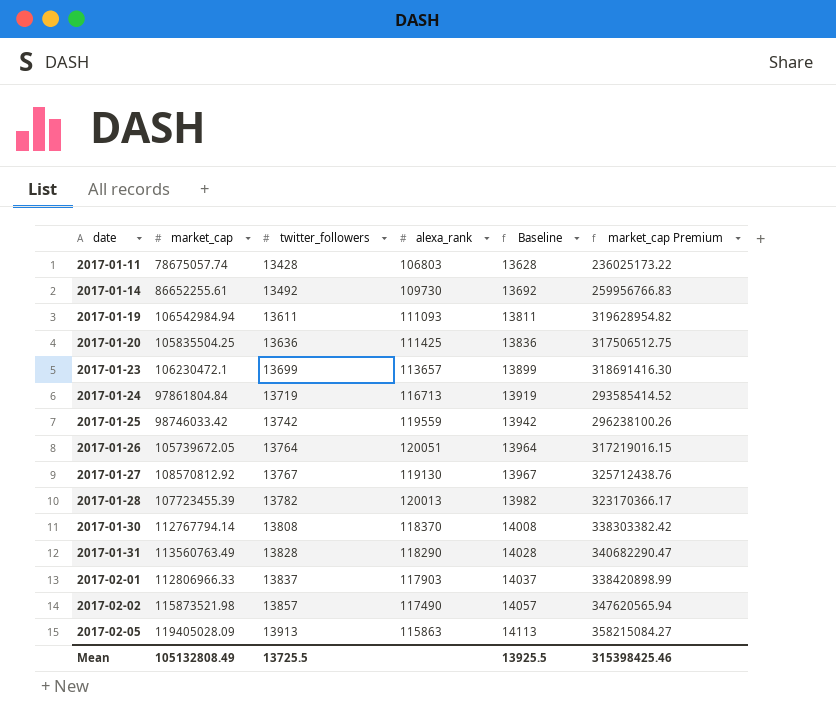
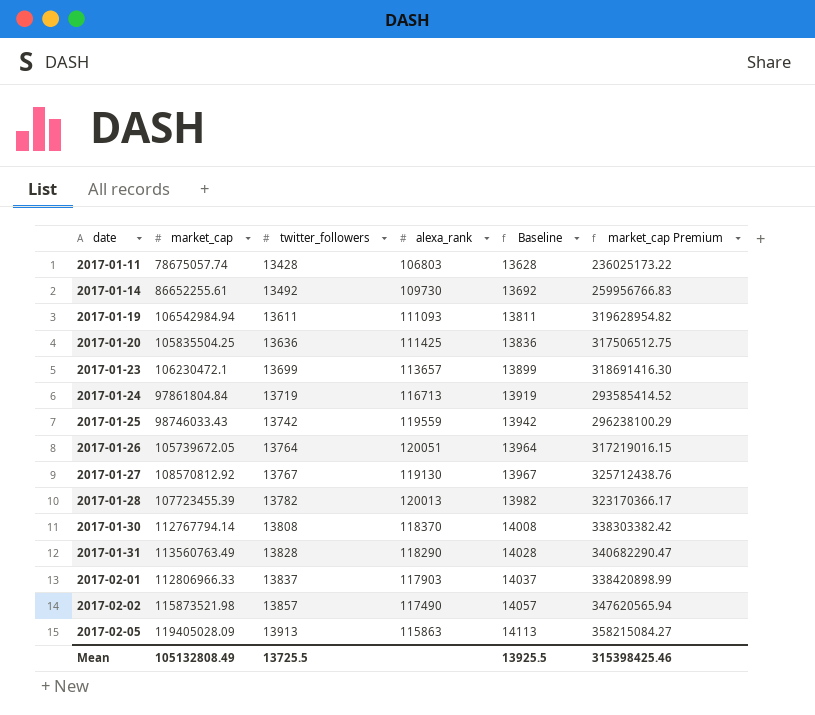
2017-01-25 | market_cap: 98746033.42 -> 98746033.43
2017-01-25 | market_cap Premium: 296238100.26 -> 296238100.29

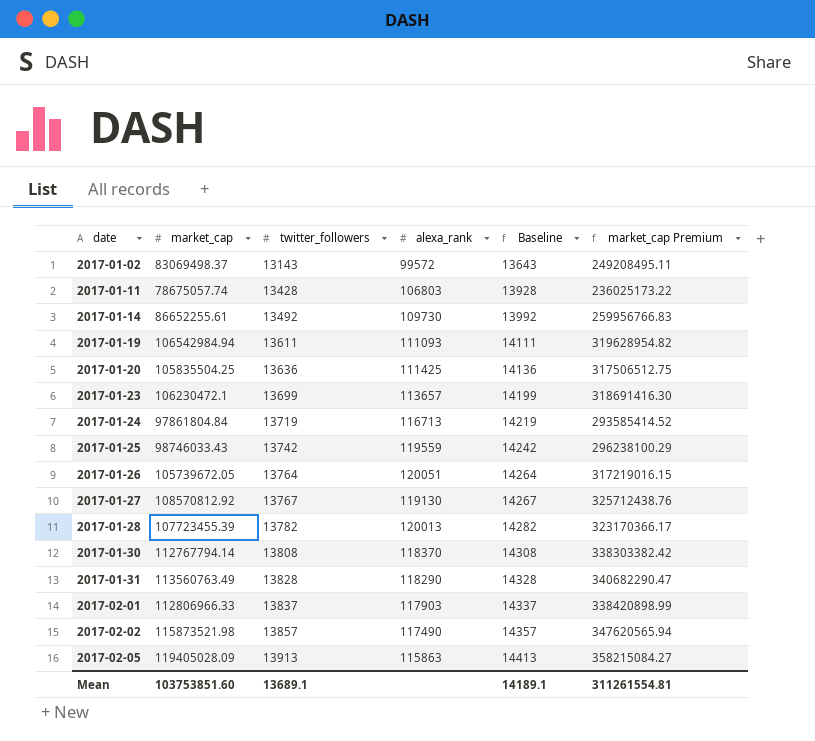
column Baseline | formula: [twitter_followers] + 200 -> [twitter_followers] + 500
row 2017-01-02: none -> 83069498.37 | 13143 | 99572 | 13643 | 249208495.11
Mean | market_cap: 105132808.49 -> 103753851.60
Mean | twitter_followers: 13725.5 -> 13689.1
Mean | Baseline: 13925.5 -> 14189.1
Mean | market_cap Premium: 315398425.46 -> 311261554.81

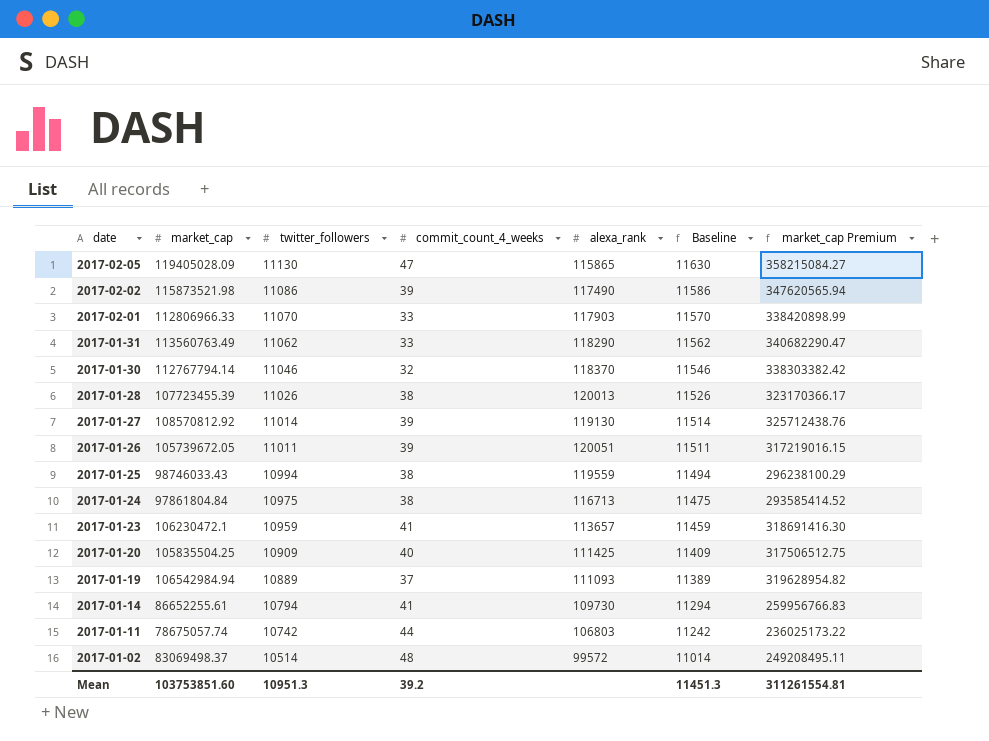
row order: date ascending -> date descending
column commit_count_4_weeks | position: none -> 4
2017-02-05 | twitter_followers: 13913 -> 11130
2017-02-05 | alexa_rank: 115863 -> 115865
2017-02-05 | Baseline: 14413 -> 11630
2017-02-02 | twitter_followers: 13857 -> 11086
2017-02-02 | Baseline: 14357 -> 11586
2017-02-01 | twitter_followers: 13837 -> 11070
2017-02-01 | Baseline: 14337 -> 11570
2017-01-31 | twitter_followers: 13828 -> 11062
2017-01-31 | Baseline: 14328 -> 11562
2017-01-30 | twitter_followers: 13808 -> 11046
2017-01-30 | Baseline: 14308 -> 11546
2017-01-28 | twitter_followers: 13782 -> 11026
2017-01-28 | Baseline: 14282 -> 11526
2017-01-27 | twitter_followers: 13767 -> 11014
2017-01-27 | Baseline: 14267 -> 11514
2017-01-26 | twitter_followers: 13764 -> 11011
2017-01-26 | Baseline: 14264 -> 11511
2017-01-25 | twitter_followers: 13742 -> 10994
2017-01-25 | Baseline: 14242 -> 11494
2017-01-24 | twitter_followers: 13719 -> 10975
2017-01-24 | Baseline: 14219 -> 11475
2017-01-23 | twitter_followers: 13699 -> 10959
2017-01-23 | Baseline: 14199 -> 11459
2017-01-20 | twitter_followers: 13636 -> 10909
2017-01-20 | Baseline: 14136 -> 11409
2017-01-19 | twitter_followers: 13611 -> 10889
2017-01-19 | Baseline: 14111 -> 11389
2017-01-14 | twitter_followers: 13492 -> 10794
2017-01-14 | Baseline: 13992 -> 11294
2017-01-11 | twitter_followers: 13428 -> 10742
2017-01-11 | Baseline: 13928 -> 11242
2017-01-02 | twitter_followers: 13143 -> 10514
2017-01-02 | Baseline: 13643 -> 11014
Mean | twitter_followers: 13689.1 -> 10951.3
Mean | Baseline: 14189.1 -> 11451.3

